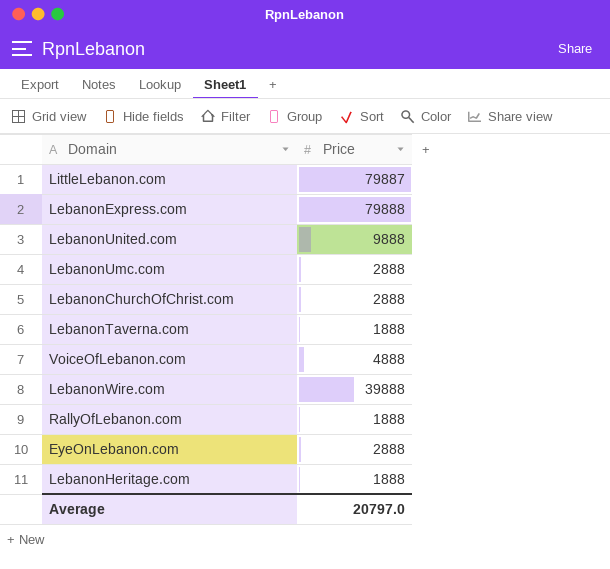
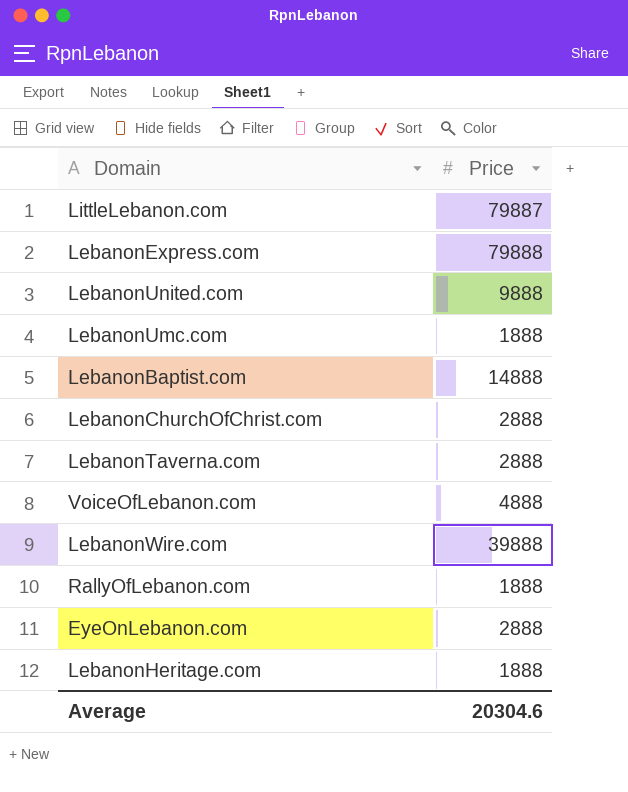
LebanonUmc.com | Price: 2888 -> 1888
row LebanonBaptist.com: none -> 14888
LebanonTaverna.com | Price: 1888 -> 2888
Average | Price: 20797.0 -> 20304.6

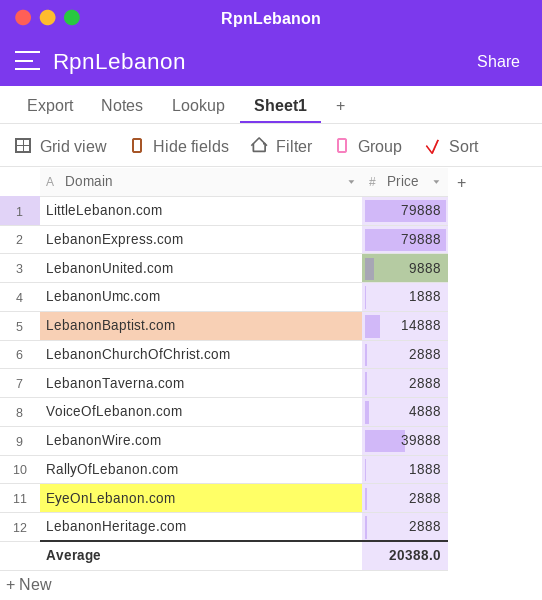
LittleLebanon.com | Price: 79887 -> 79888
LebanonHeritage.com | Price: 1888 -> 2888
Average | Price: 20304.6 -> 20388.0

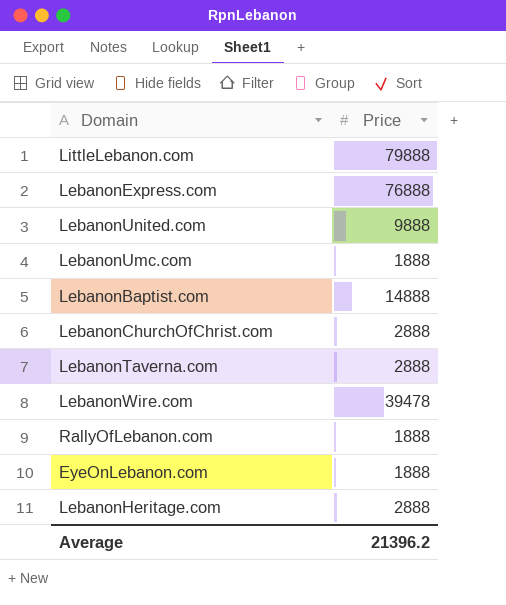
row VoiceOfLebanon.com: 4888 -> none
LebanonExpress.com | Price: 79888 -> 76888
LebanonWire.com | Price: 39888 -> 39478
EyeOnLebanon.com | Price: 2888 -> 1888
Average | Price: 20388.0 -> 21396.2

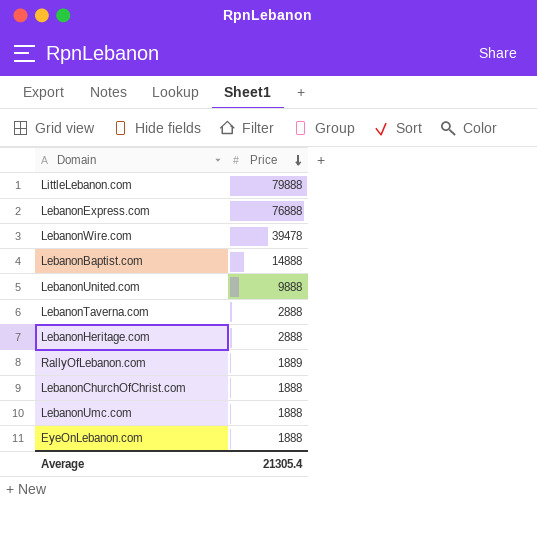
row order: none -> Price descending
RallyOfLebanon.com | Price: 1888 -> 1889
LebanonChurchOfChrist.com | Price: 2888 -> 1888
Average | Price: 21396.2 -> 21305.4

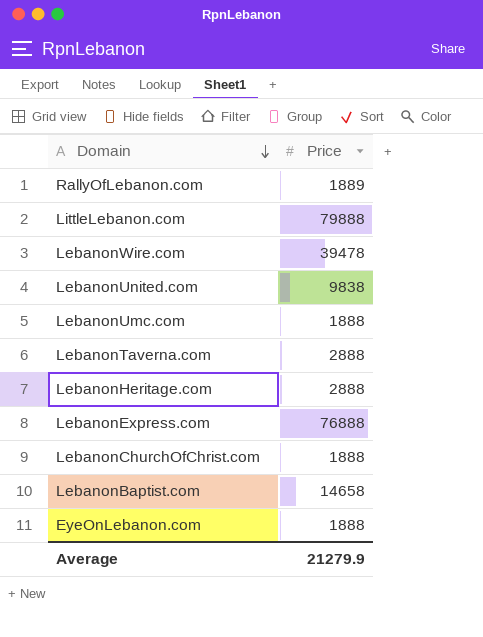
row order: Price descending -> Domain descending
LebanonUnited.com | Price: 9888 -> 9838
LebanonBaptist.com | Price: 14888 -> 14658
Average | Price: 21305.4 -> 21279.9

